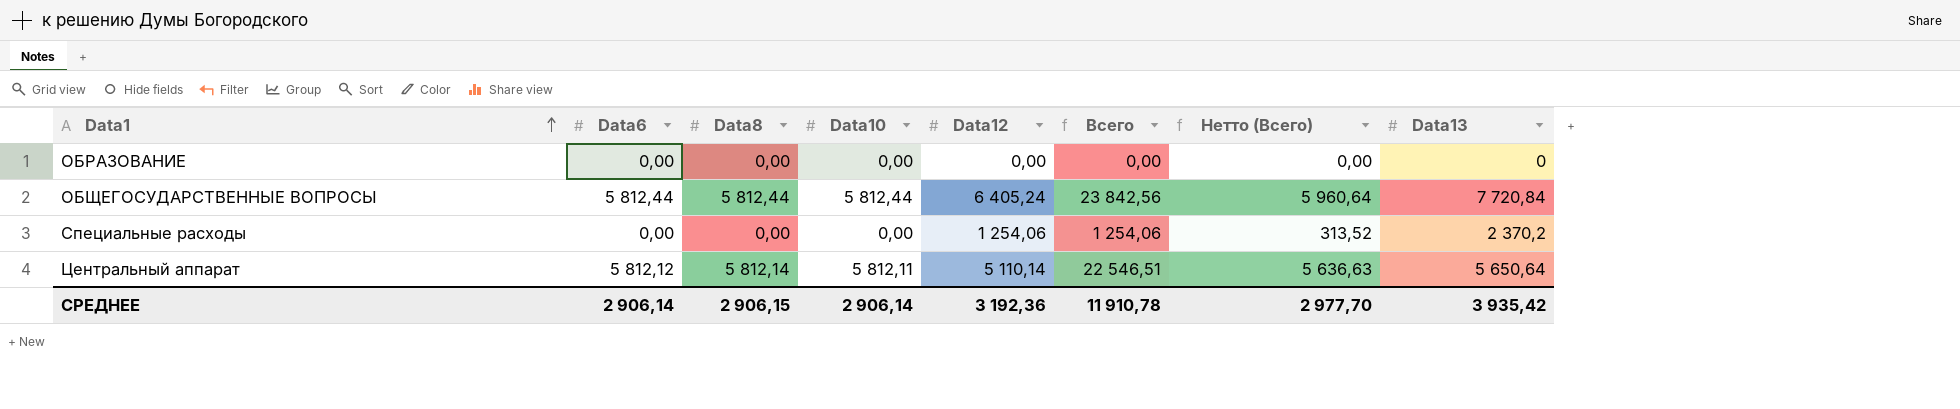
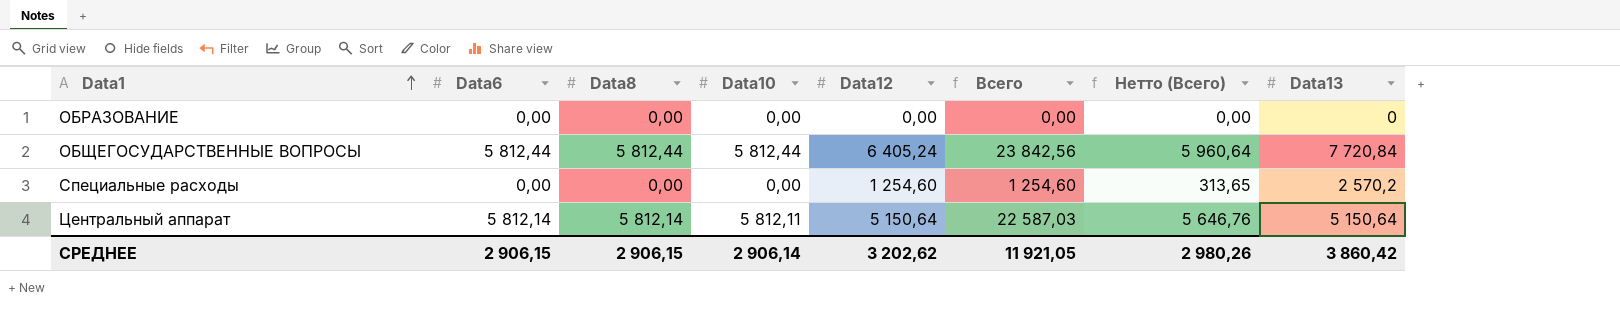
Специальные расходы | Data12: 1 254,06 -> 1 254,60
Специальные расходы | Всего: 1 254,06 -> 1 254,60
Специальные расходы | Нетто (Всего): 313,52 -> 313,65
Специальные расходы | Data13: 2 370,2 -> 2 570,2
Центральный аппарат | Data6: 5 812,12 -> 5 812,14
Центральный аппарат | Data12: 5 110,14 -> 5 150,64
Центральный аппарат | Всего: 22 546,51 -> 22 587,03
Центральный аппарат | Нетто (Всего): 5 636,63 -> 5 646,76
Центральный аппарат | Data13: 5 650,64 -> 5 150,64
СРЕДНЕЕ | Data6: 2 906,14 -> 2 906,15
СРЕДНЕЕ | Data12: 3 192,36 -> 3 202,62
СРЕДНЕЕ | Всего: 11 910,78 -> 11 921,05
СРЕДНЕЕ | Нетто (Всего): 2 977,70 -> 2 980,26
СРЕДНЕЕ | Data13: 3 935,42 -> 3 860,42

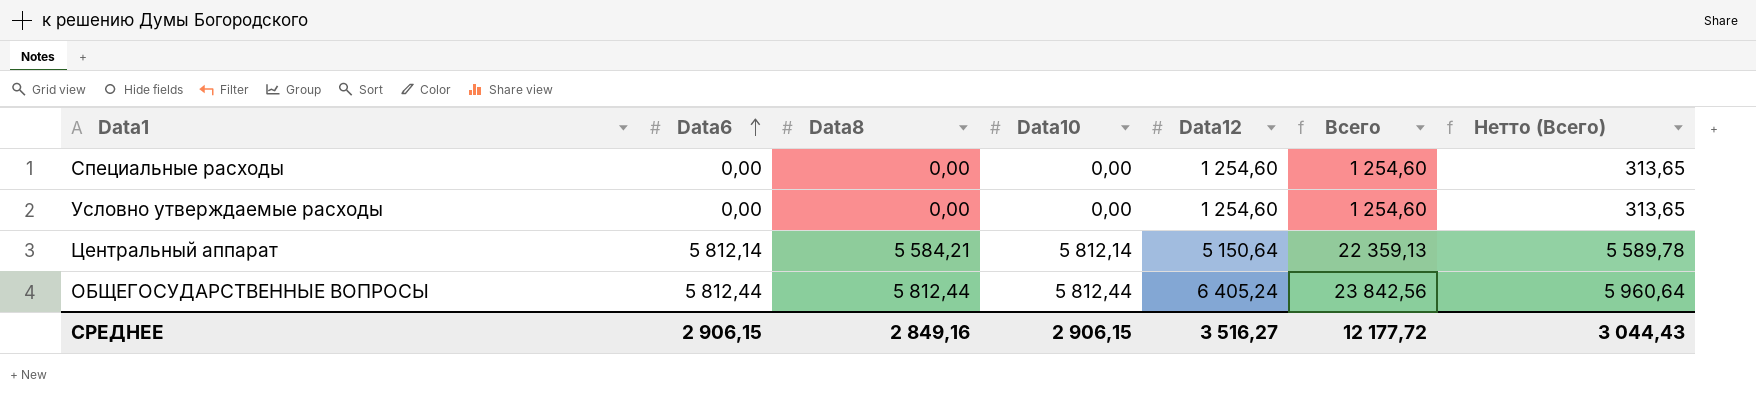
row order: Data1 ascending -> Data6 ascending
column Data13 | position: 8 -> none
row ОБРАЗОВАНИЕ: 0,00 | 0,00 | 0,00 | 0,00 | 0,00 | 0,00 | 0 -> none
row Условно утверждаемые расходы: none -> 0,00 | 0,00 | 0,00 | 1 254,60 | 1 254,60 | 313,65
Центральный аппарат | Data8: 5 812,14 -> 5 584,21
Центральный аппарат | Data10: 5 812,11 -> 5 812,14
Центральный аппарат | Всего: 22 587,03 -> 22 359,13
Центральный аппарат | Нетто (Всего): 5 646,76 -> 5 589,78
СРЕДНЕЕ | Data8: 2 906,15 -> 2 849,16
СРЕДНЕЕ | Data10: 2 906,14 -> 2 906,15
СРЕДНЕЕ | Data12: 3 202,62 -> 3 516,27
СРЕДНЕЕ | Всего: 11 921,05 -> 12 177,72
СРЕДНЕЕ | Нетто (Всего): 2 980,26 -> 3 044,43

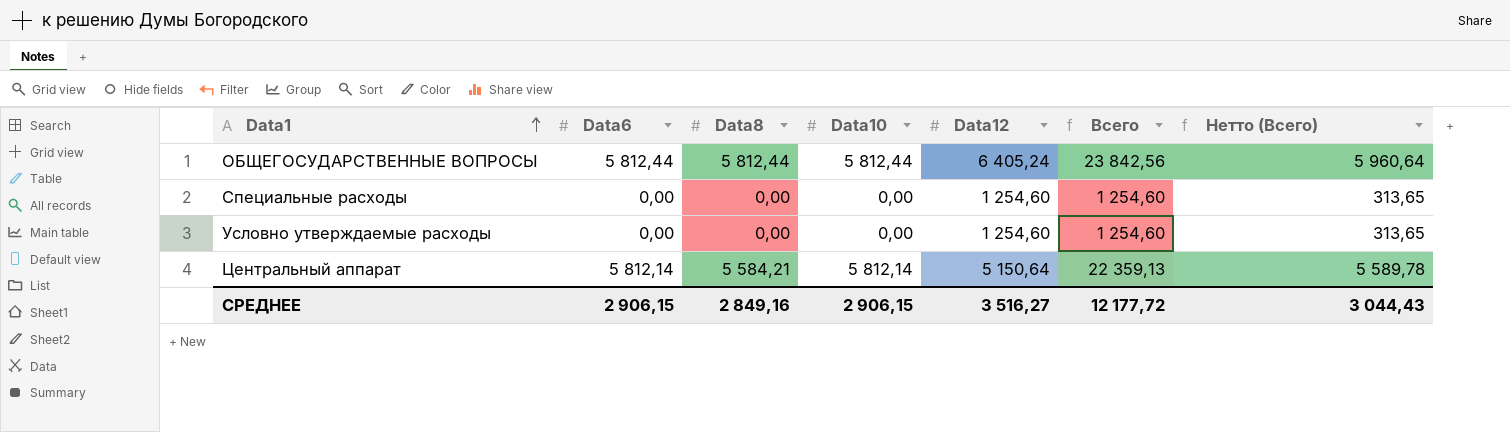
row order: Data6 ascending -> Data1 ascending

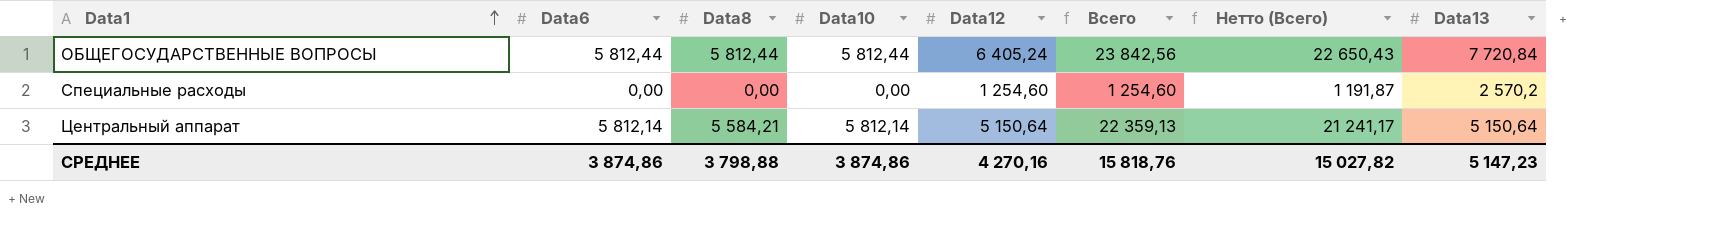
column Нетто (Всего) | formula: [Всего] * 0,25 -> [Всего] * 0,95
column Data13 | position: none -> 8
row Условно утверждаемые расходы: 0,00 | 0,00 | 0,00 | 1 254,60 | 1 254,60 | 313,65 -> none
СРЕДНЕЕ | Data6: 2 906,15 -> 3 874,86
СРЕДНЕЕ | Data8: 2 849,16 -> 3 798,88
СРЕДНЕЕ | Data10: 2 906,15 -> 3 874,86
СРЕДНЕЕ | Data12: 3 516,27 -> 4 270,16
СРЕДНЕЕ | Всего: 12 177,72 -> 15 818,76
СРЕДНЕЕ | Нетто (Всего): 3 044,43 -> 15 027,82

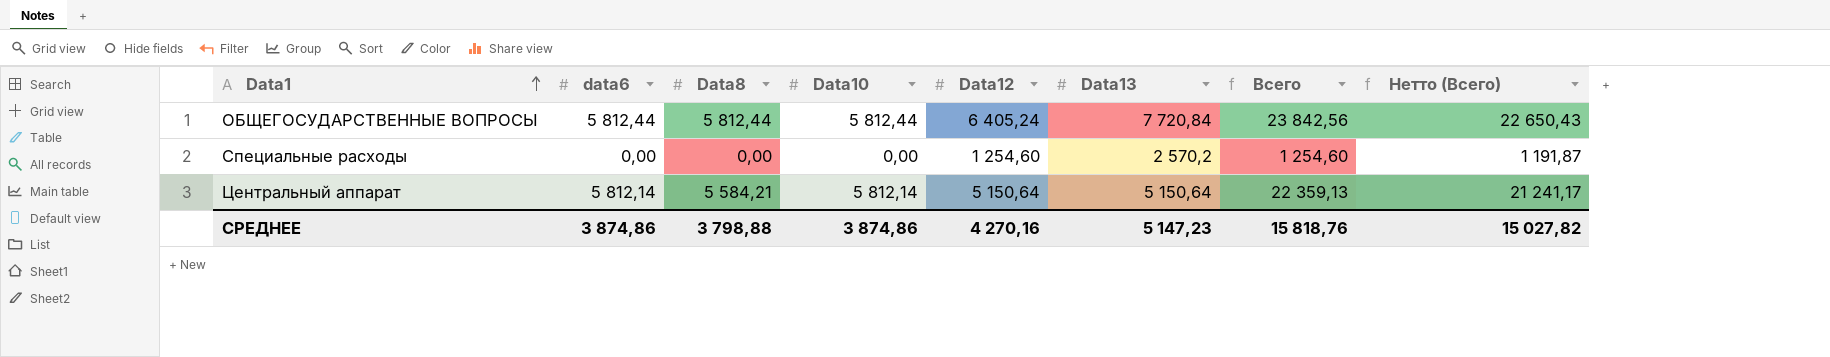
column name: Data6 -> data6
column Data13 | position: 8 -> 6

